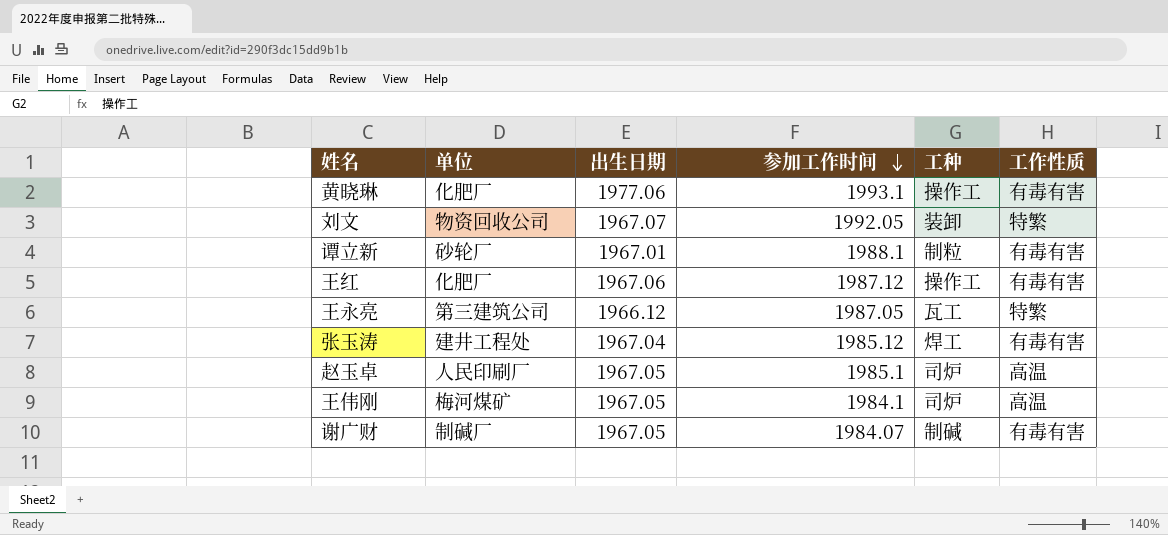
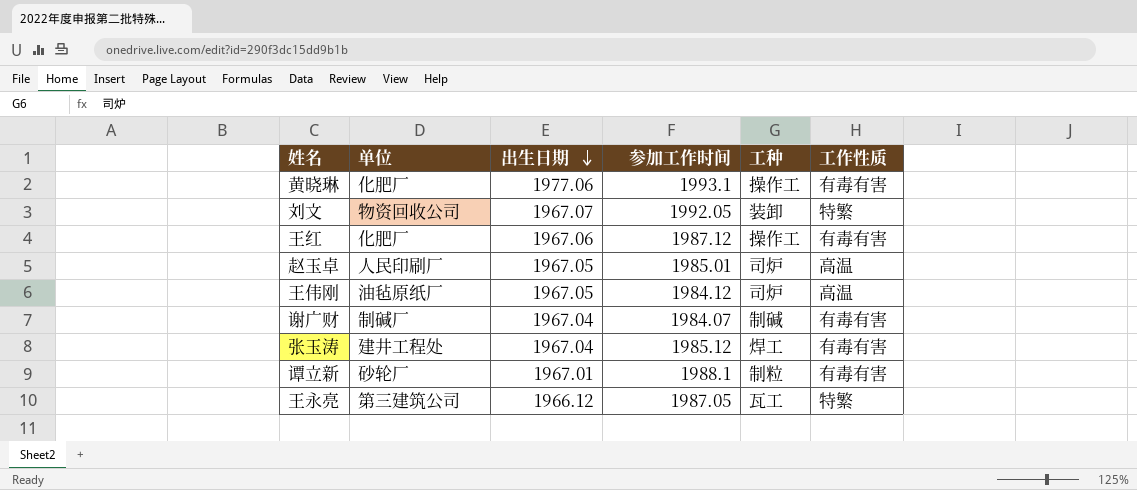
row order: 参加工作时间 descending -> 出生日期 descending
赵玉卓 | 参加工作时间: 1985.1 -> 1985.01
王伟刚 | 单位: 梅河煤矿 -> 油毡原纸厂
王伟刚 | 参加工作时间: 1984.1 -> 1984.12
谢广财 | 出生日期: 1967.05 -> 1967.04

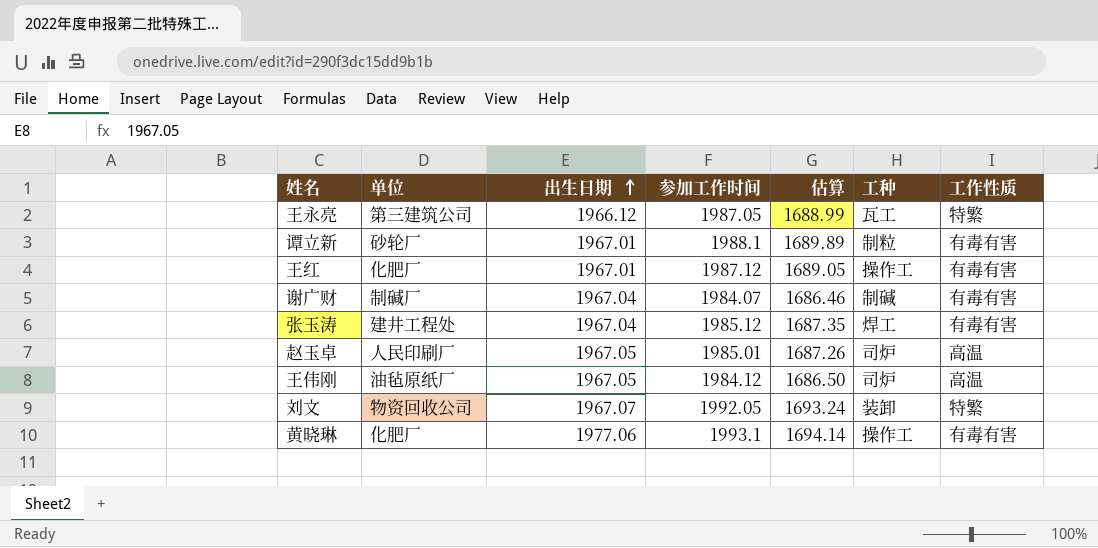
row order: 出生日期 descending -> 出生日期 ascending
column 估算 | formula: none -> [参加工作时间] * 0.85
王红 | 出生日期: 1967.06 -> 1967.01

